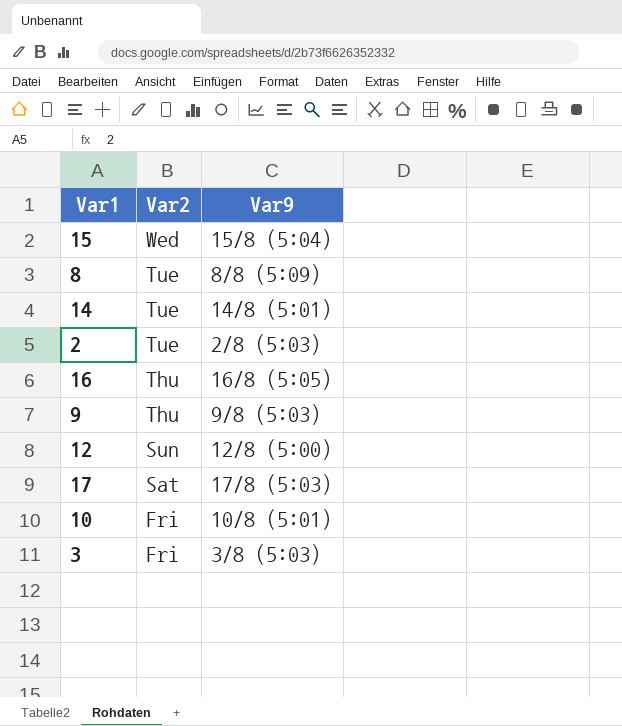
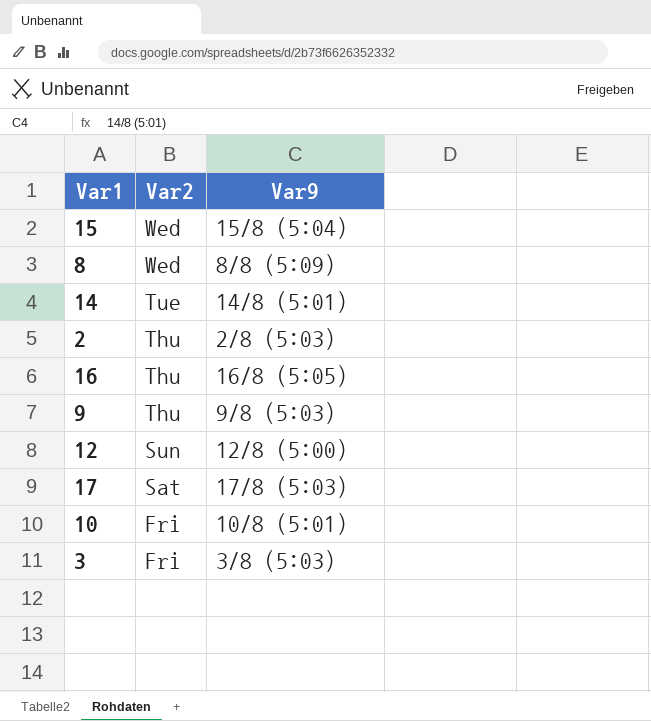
8 | Var2: Tue -> Wed
2 | Var2: Tue -> Thu

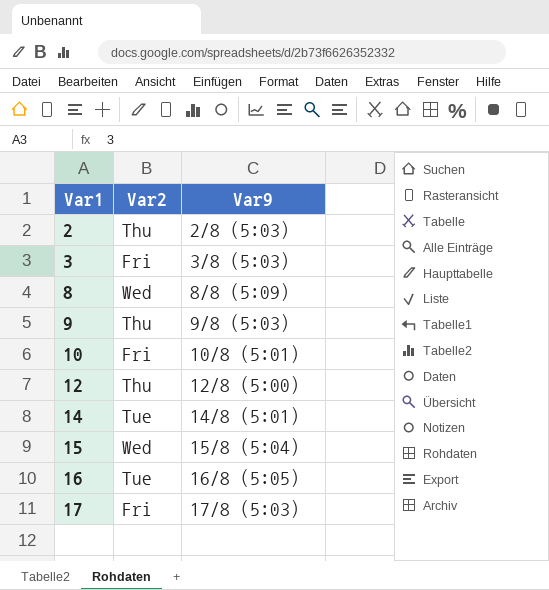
row order: Var2 descending -> Var1 ascending
12 | Var2: Sun -> Thu
16 | Var2: Thu -> Tue
17 | Var2: Sat -> Fri

